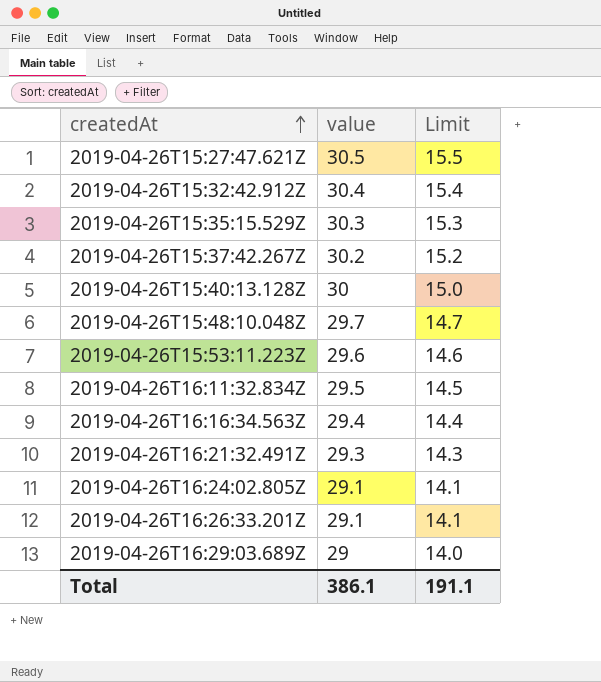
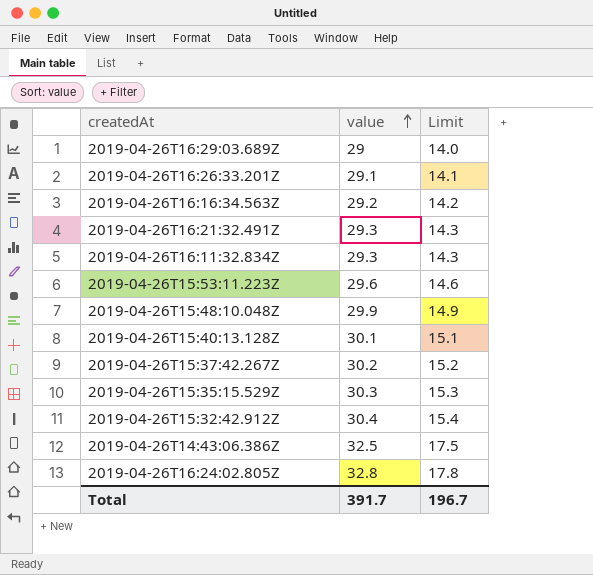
row order: createdAt ascending -> value ascending
row 2019-04-26T15:27:47.621Z: 30.5 | 15.5 -> none
2019-04-26T16:16:34.563Z | value: 29.4 -> 29.2
2019-04-26T16:16:34.563Z | Limit: 14.4 -> 14.2
2019-04-26T16:11:32.834Z | value: 29.5 -> 29.3
2019-04-26T16:11:32.834Z | Limit: 14.5 -> 14.3
2019-04-26T15:48:10.048Z | value: 29.7 -> 29.9
2019-04-26T15:48:10.048Z | Limit: 14.7 -> 14.9
2019-04-26T15:40:13.128Z | value: 30 -> 30.1
2019-04-26T15:40:13.128Z | Limit: 15.0 -> 15.1
row 2019-04-26T14:43:06.386Z: none -> 32.5 | 17.5
2019-04-26T16:24:02.805Z | value: 29.1 -> 32.8
2019-04-26T16:24:02.805Z | Limit: 14.1 -> 17.8
Total | value: 386.1 -> 391.7
Total | Limit: 191.1 -> 196.7

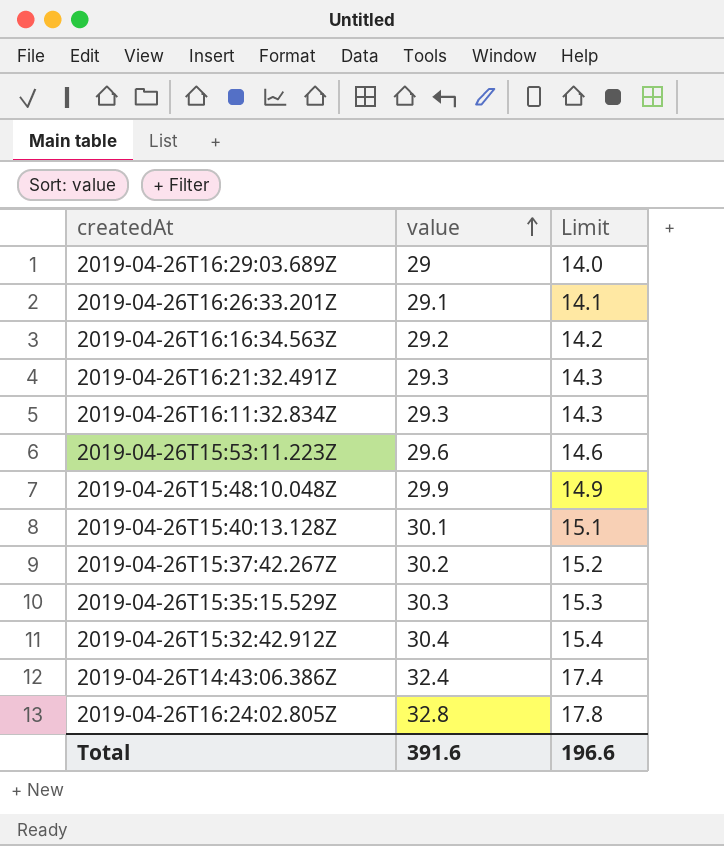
2019-04-26T14:43:06.386Z | value: 32.5 -> 32.4
2019-04-26T14:43:06.386Z | Limit: 17.5 -> 17.4
Total | value: 391.7 -> 391.6
Total | Limit: 196.7 -> 196.6

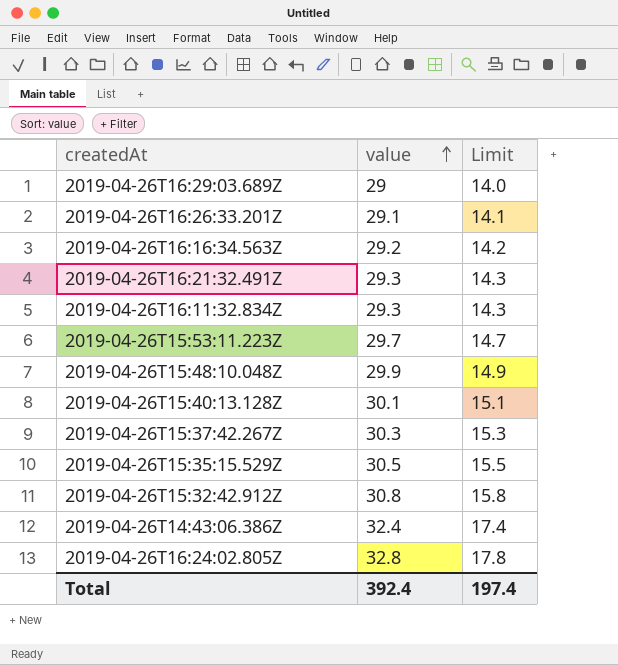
2019-04-26T15:53:11.223Z | value: 29.6 -> 29.7
2019-04-26T15:53:11.223Z | Limit: 14.6 -> 14.7
2019-04-26T15:37:42.267Z | value: 30.2 -> 30.3
2019-04-26T15:37:42.267Z | Limit: 15.2 -> 15.3
2019-04-26T15:35:15.529Z | value: 30.3 -> 30.5
2019-04-26T15:35:15.529Z | Limit: 15.3 -> 15.5
2019-04-26T15:32:42.912Z | value: 30.4 -> 30.8
2019-04-26T15:32:42.912Z | Limit: 15.4 -> 15.8
Total | value: 391.6 -> 392.4
Total | Limit: 196.6 -> 197.4

